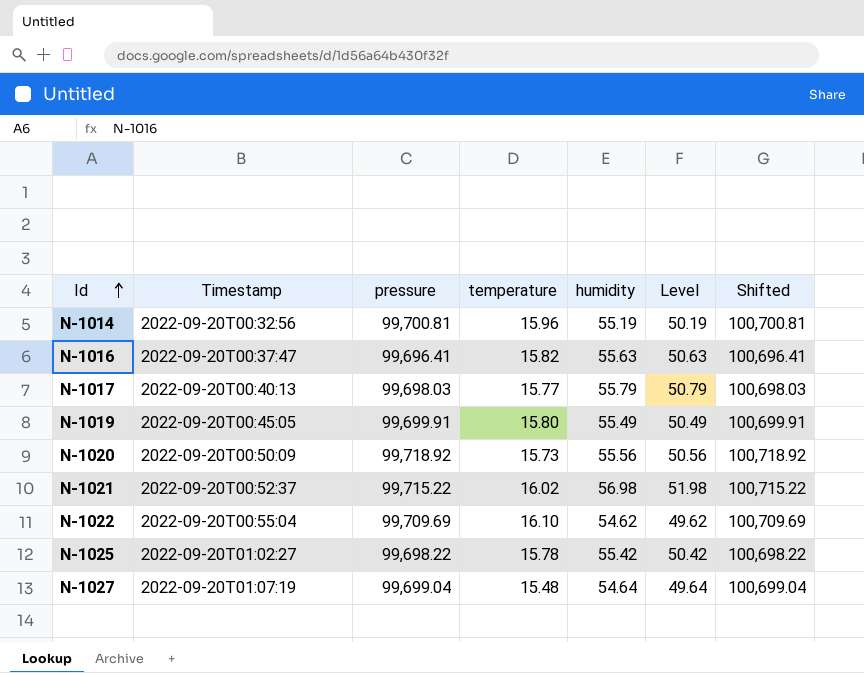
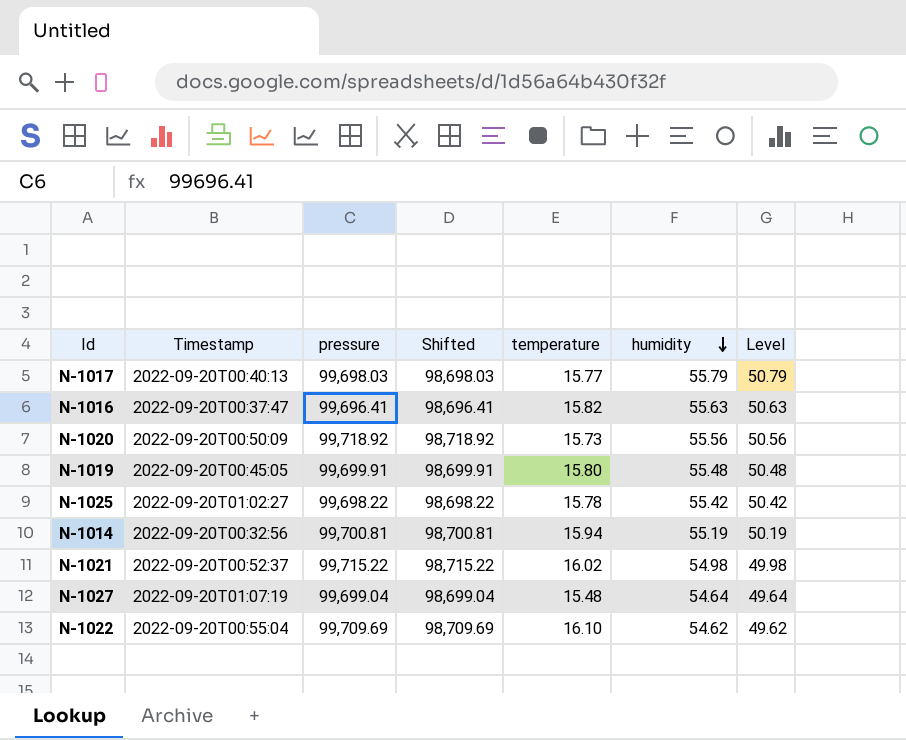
row order: Id ascending -> humidity descending
column Shifted | formula: [pressure] + 1000 -> [pressure] - 1000
column Shifted | position: 7 -> 4
N-1019 | humidity: 55.49 -> 55.48
N-1019 | Level: 50.49 -> 50.48
N-1014 | temperature: 15.96 -> 15.94
N-1021 | humidity: 56.98 -> 54.98
N-1021 | Level: 51.98 -> 49.98

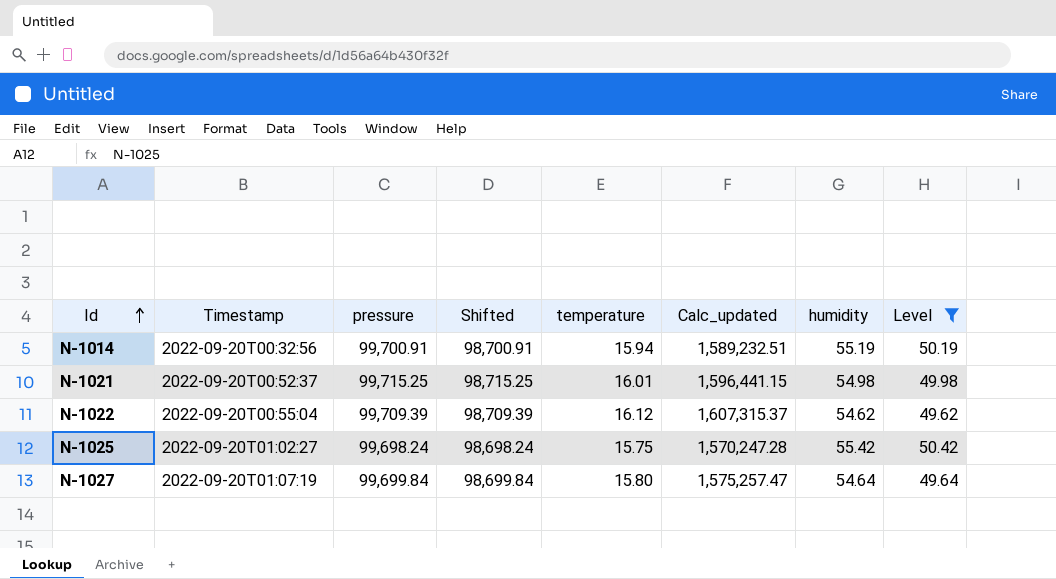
filter: none -> Level <= 50.42
row order: humidity descending -> Id ascending
column Calc_updated | formula: none -> [pressure] * [temperature]
N-1014 | pressure: 99,700.81 -> 99,700.91
N-1014 | Shifted: 98,700.81 -> 98,700.91
N-1021 | pressure: 99,715.22 -> 99,715.25
N-1021 | Shifted: 98,715.22 -> 98,715.25
N-1021 | temperature: 16.02 -> 16.01
N-1022 | pressure: 99,709.69 -> 99,709.39
N-1022 | Shifted: 98,709.69 -> 98,709.39
N-1022 | temperature: 16.10 -> 16.12
N-1025 | pressure: 99,698.22 -> 99,698.24
N-1025 | Shifted: 98,698.22 -> 98,698.24
N-1025 | temperature: 15.78 -> 15.75
N-1027 | pressure: 99,699.04 -> 99,699.84
N-1027 | Shifted: 98,699.04 -> 98,699.84
N-1027 | temperature: 15.48 -> 15.80

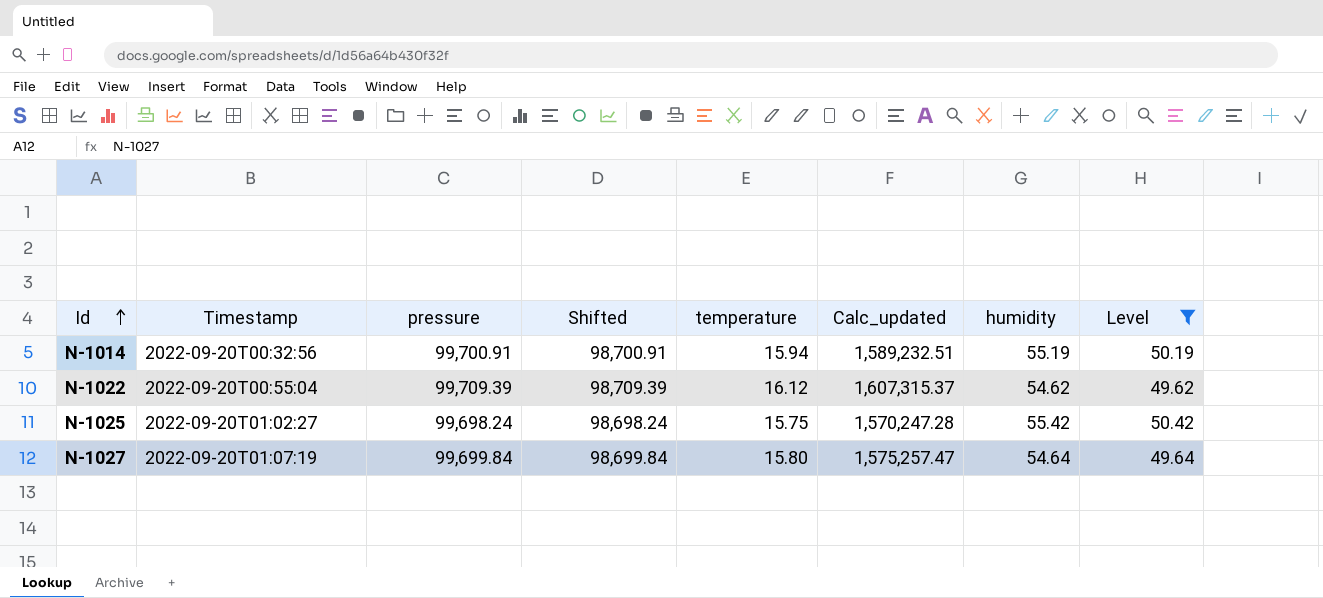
row N-1021: 2022-09-20T00:52:37 | 99,715.25 | 98,715.25 | 16.01 | 1,596,441.15 | 54.98 | 49.98 -> none

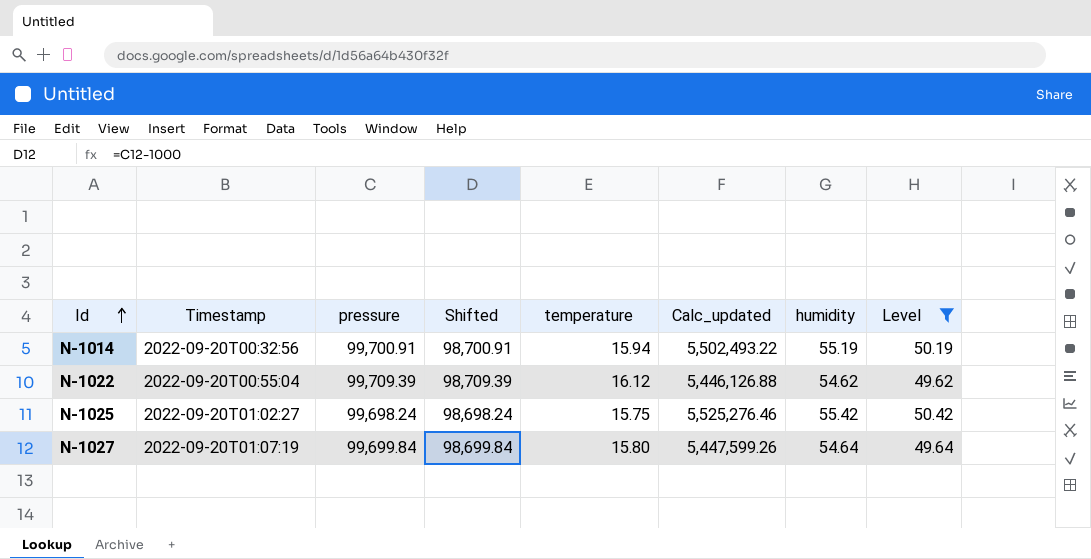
column Calc_updated | formula: [pressure] * [temperature] -> [pressure] * [humidity]

